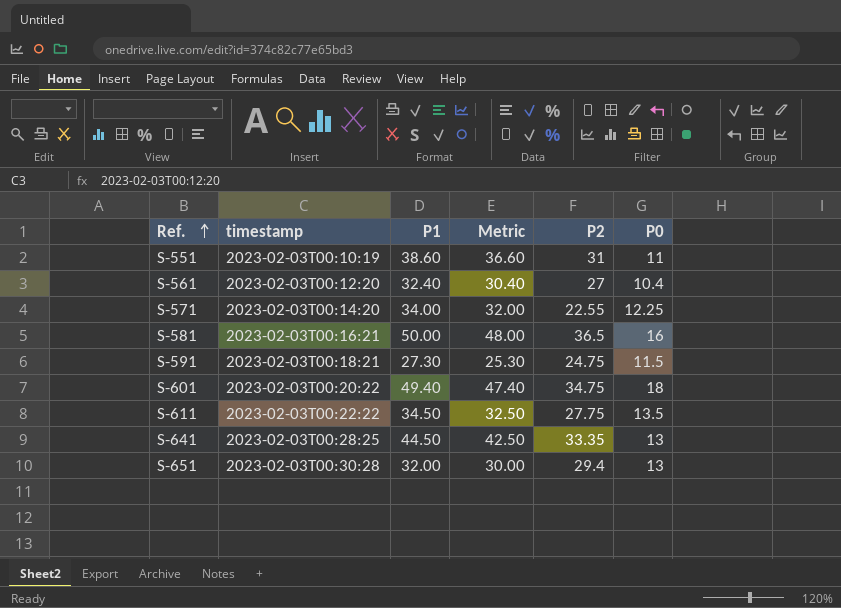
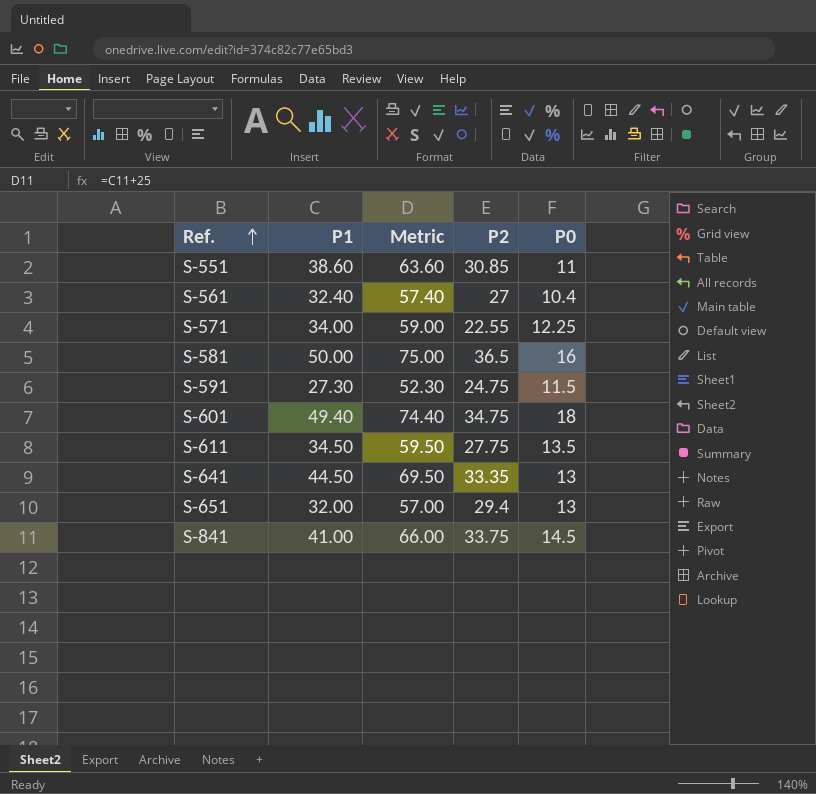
column timestamp | position: 2 -> none
column Metric | formula: [P1] - 2 -> [P1] + 25
S-551 | P2: 31 -> 30.85
row S-841: none -> 41.00 | 66.00 | 33.75 | 14.5

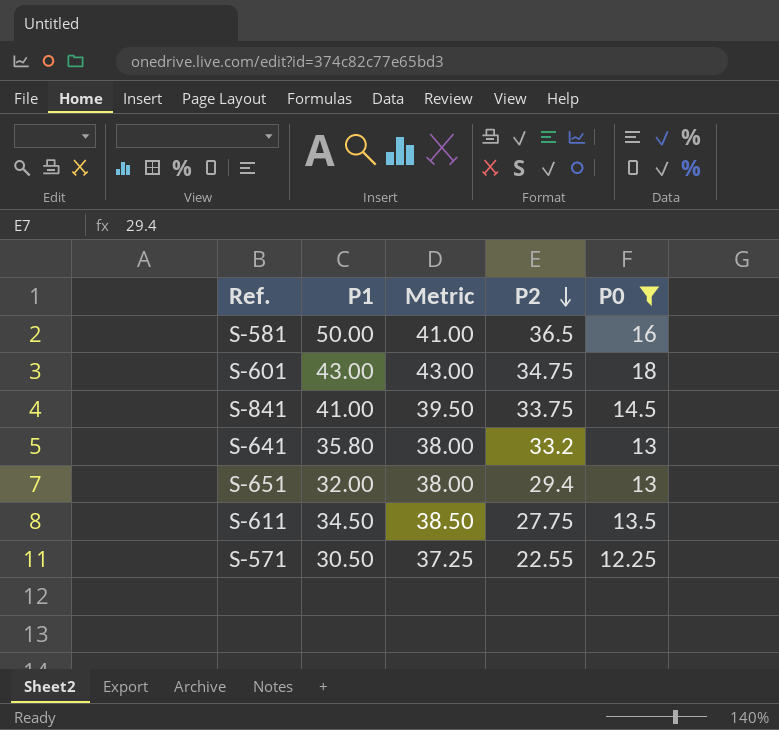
filter: none -> P0 >= 12.25
row order: Ref. ascending -> P2 descending
column Metric | formula: [P1] + 25 -> [P0] + 25
S-601 | P1: 49.40 -> 43.00
S-641 | P1: 44.50 -> 35.80
S-641 | P2: 33.35 -> 33.2
S-571 | P1: 34.00 -> 30.50

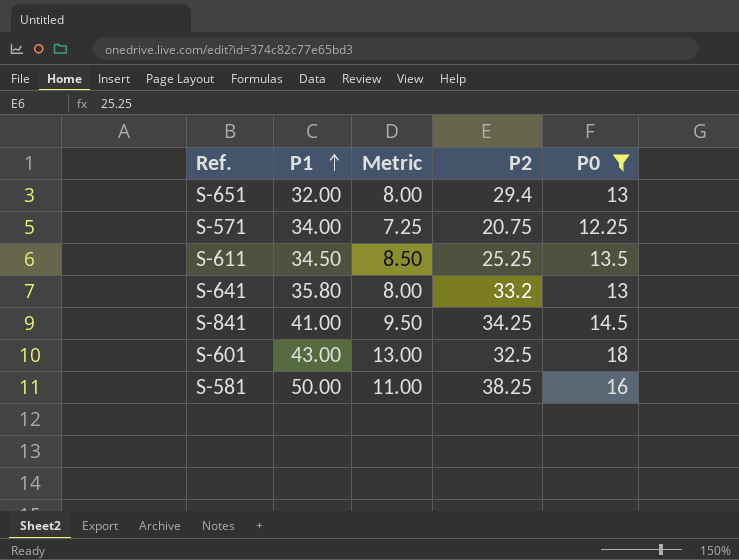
row order: P2 descending -> P1 ascending
column Metric | formula: [P0] + 25 -> [P0] - 5
S-571 | P1: 30.50 -> 34.00
S-571 | P2: 22.55 -> 20.75
S-611 | P2: 27.75 -> 25.25
S-841 | P2: 33.75 -> 34.25
S-601 | P2: 34.75 -> 32.5
S-581 | P2: 36.5 -> 38.25

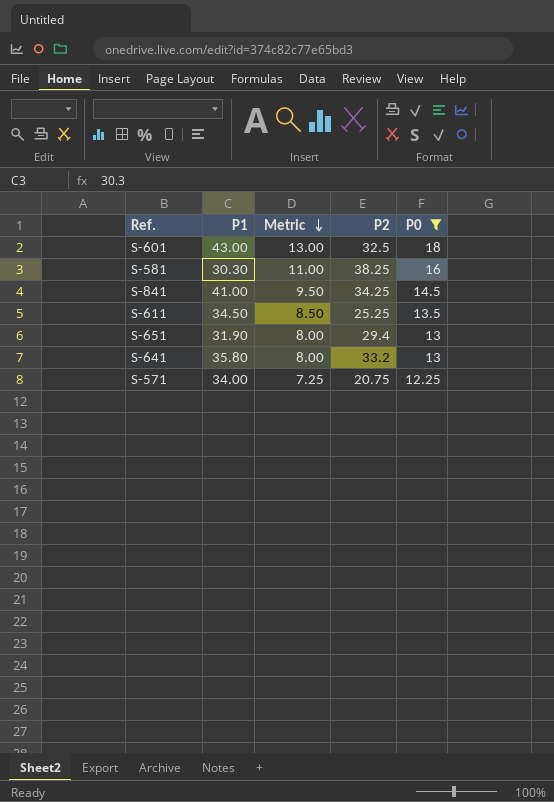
row order: P1 ascending -> Metric descending
S-581 | P1: 50.00 -> 30.30
S-651 | P1: 32.00 -> 31.90

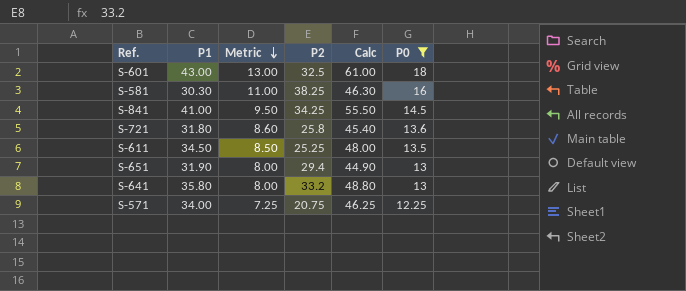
column Calc | formula: none -> [P1] + [P0]
row S-721: none -> 31.80 | 8.60 | 25.8 | 45.40 | 13.6

